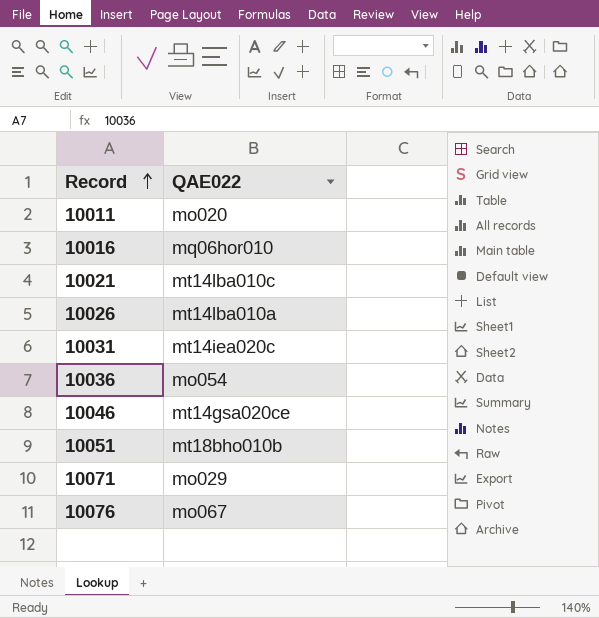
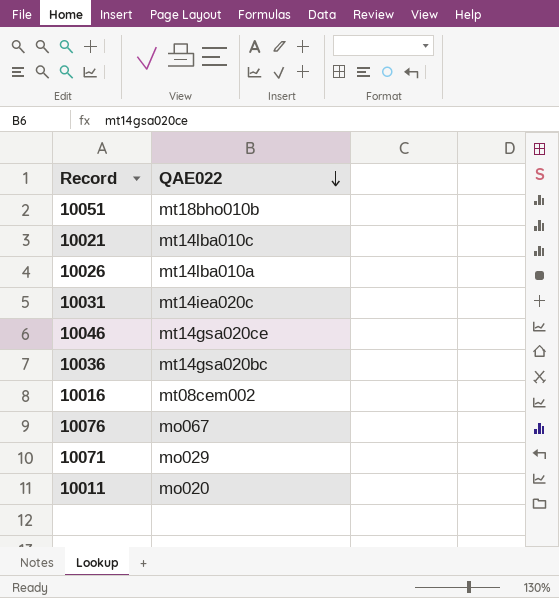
row order: Record ascending -> QAE022 descending
10036 | QAE022: mo054 -> mt14gsa020bc
10016 | QAE022: mq06hor010 -> mt08cem002

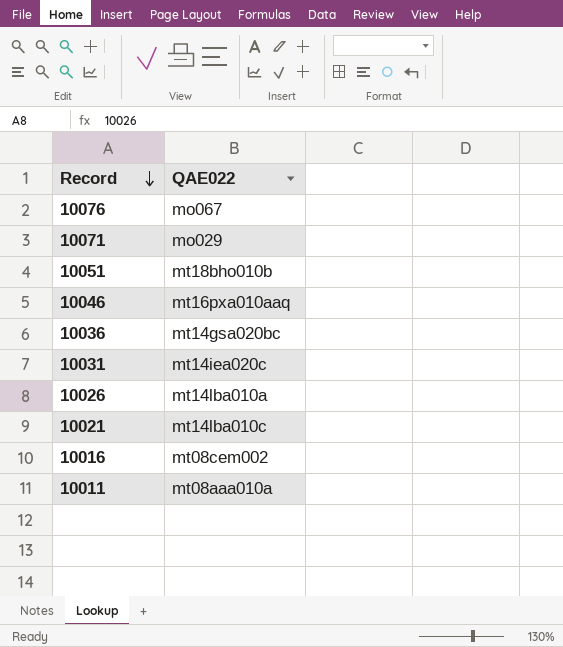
row order: QAE022 descending -> Record descending
10046 | QAE022: mt14gsa020ce -> mt16pxa010aaq
10011 | QAE022: mo020 -> mt08aaa010a

